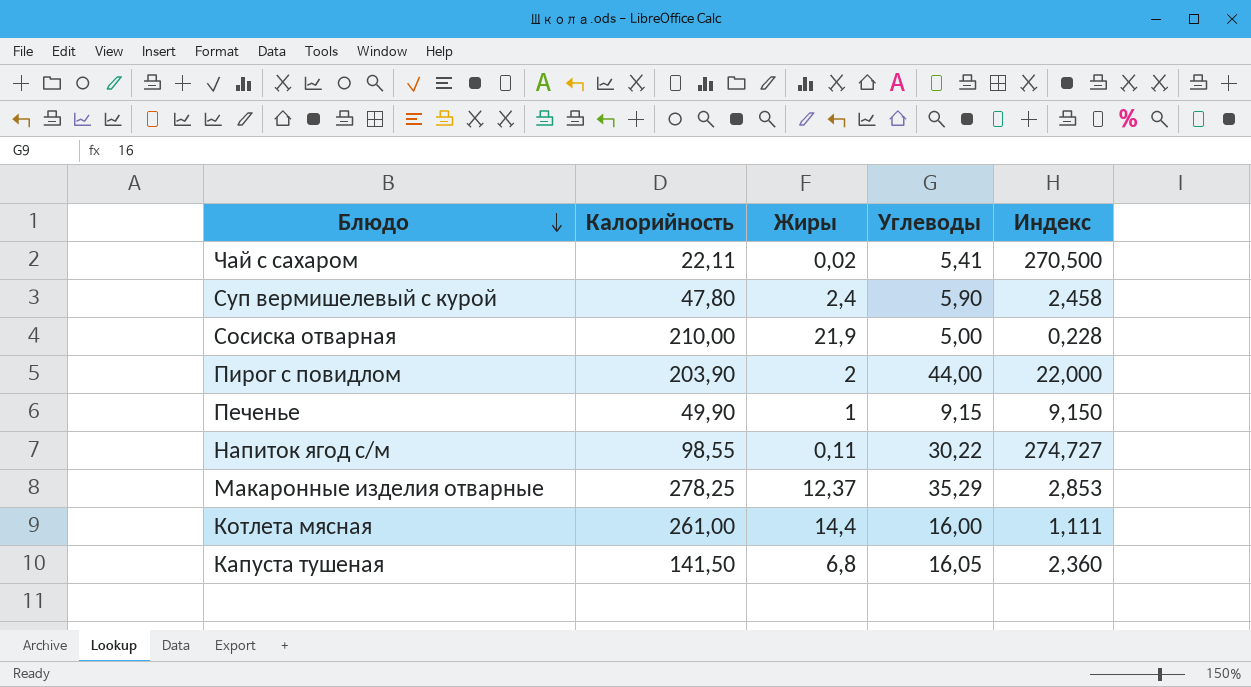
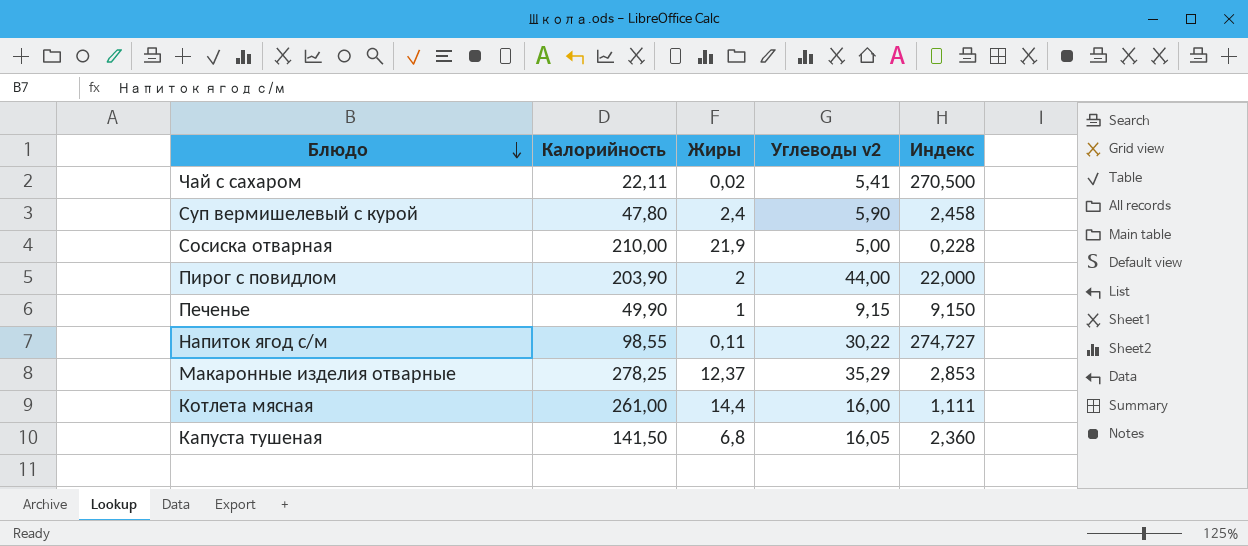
column name: Углеводы -> Углеводы v2

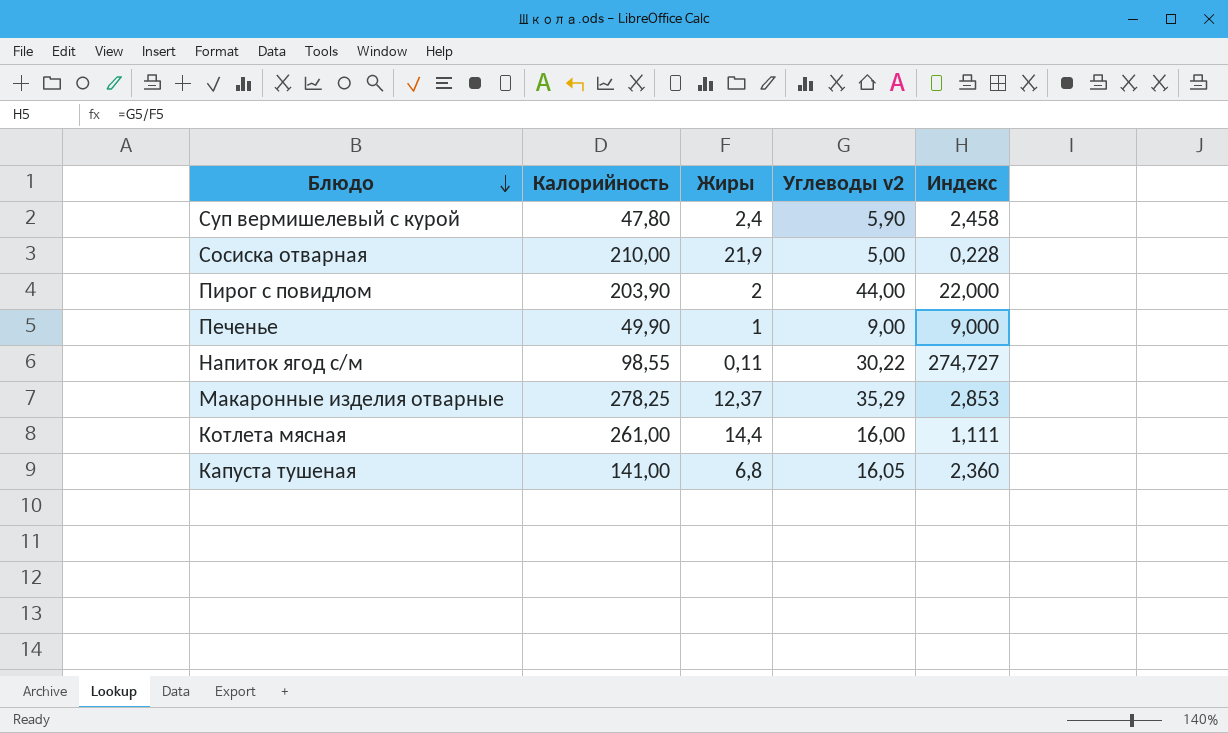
row Чай с сахаром: 22,11 | 0,02 | 5,41 | 270,500 -> none
Печенье | Углеводы v2: 9,15 -> 9,00
Печенье | Индекс: 9,150 -> 9,000
Капуста тушеная | Калорийность: 141,50 -> 141,00

